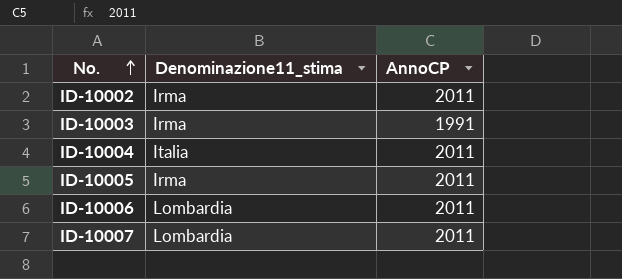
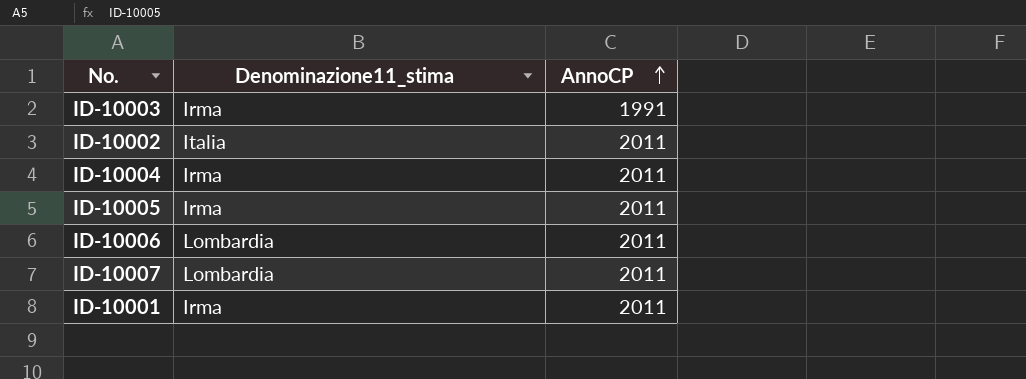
row order: No. ascending -> AnnoCP ascending
ID-10002 | Denominazione11_stima: Irma -> Italia
ID-10004 | Denominazione11_stima: Italia -> Irma
row ID-10001: none -> Irma | 2011

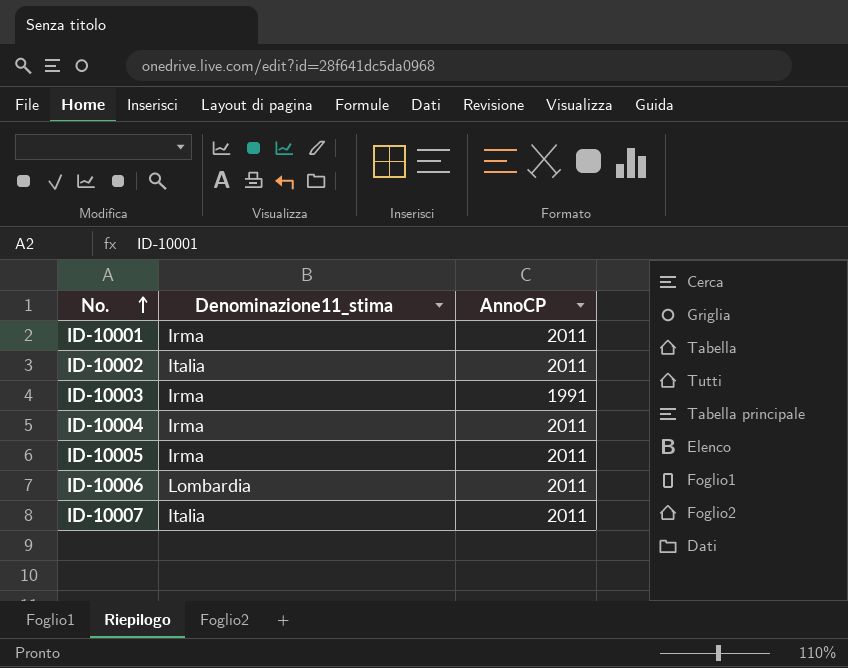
row order: AnnoCP ascending -> No. ascending
ID-10007 | Denominazione11_stima: Lombardia -> Italia

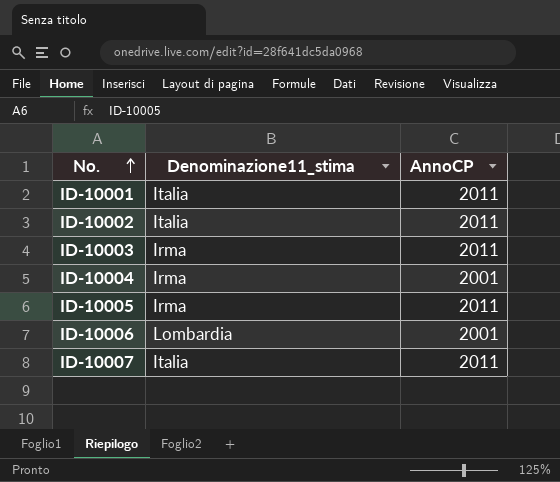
ID-10001 | Denominazione11_stima: Irma -> Italia
ID-10003 | AnnoCP: 1991 -> 2011
ID-10004 | AnnoCP: 2011 -> 2001
ID-10006 | AnnoCP: 2011 -> 2001

